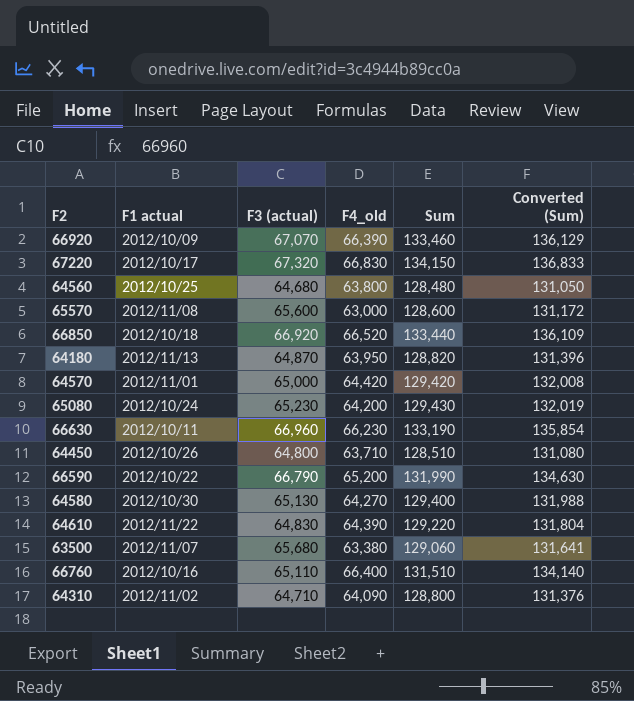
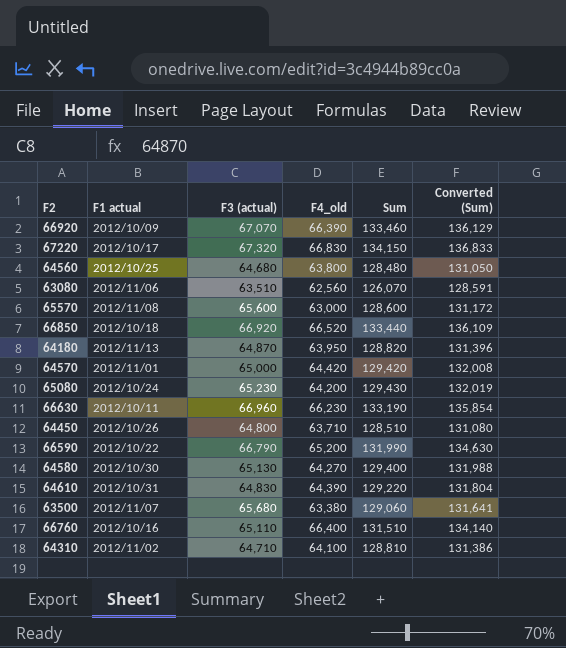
row 63080: none -> 2012/11/06 | 63,510 | 62,560 | 126,070 | 128,591
64610 | F1 actual: 2012/11/22 -> 2012/10/31
64310 | F4_old: 64,090 -> 64,100
64310 | Sum: 128,800 -> 128,810
64310 | Converted (Sum): 131,376 -> 131,386

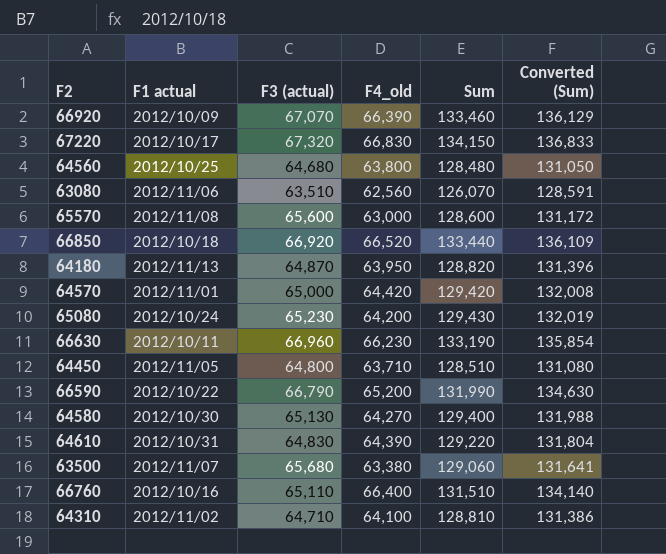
64450 | F1 actual: 2012/10/26 -> 2012/11/05

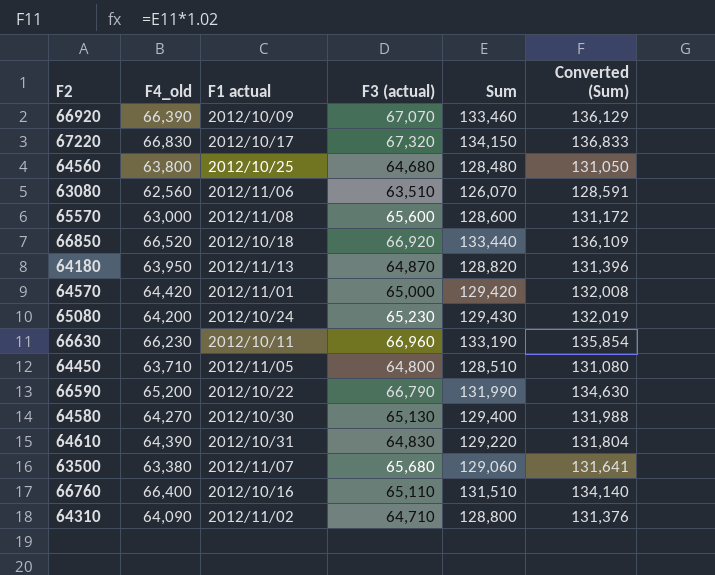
column F4_old | position: 4 -> 2
64310 | F4_old: 64,100 -> 64,090
64310 | Sum: 128,810 -> 128,800
64310 | Converted (Sum): 131,386 -> 131,376

